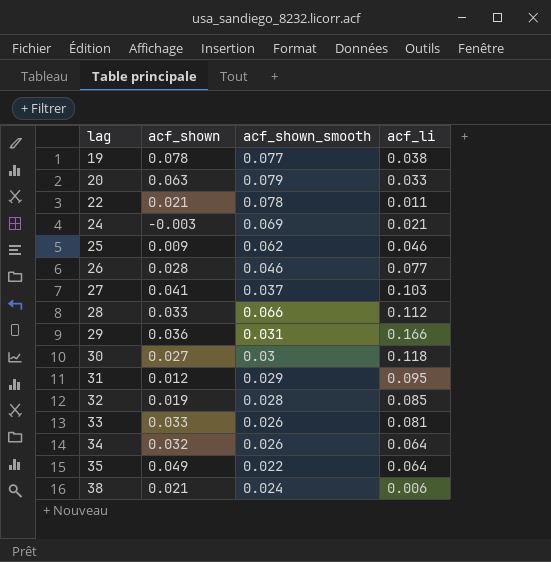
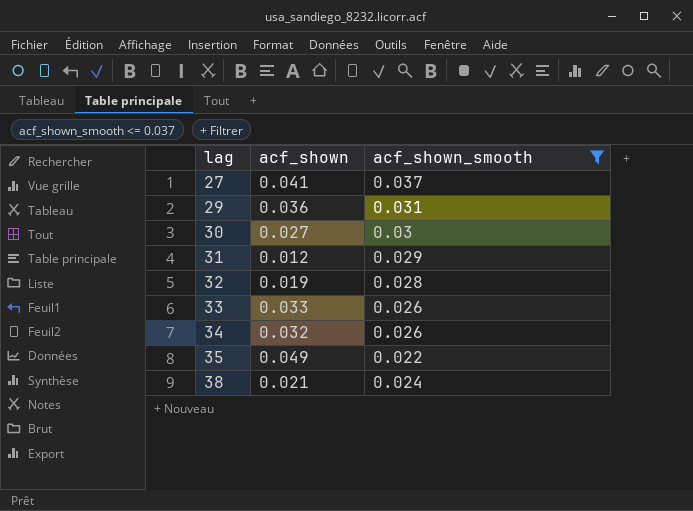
filter: none -> acf_shown_smooth <= 0.037
column acf_li | position: 4 -> none

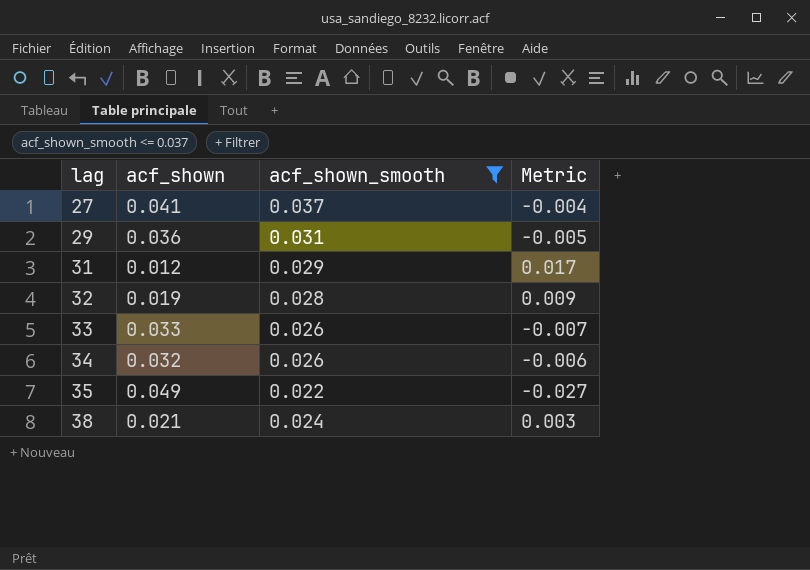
column Metric | formula: none -> [acf_shown_smooth] - [acf_shown]
row 30: 0.027 | 0.03 -> none

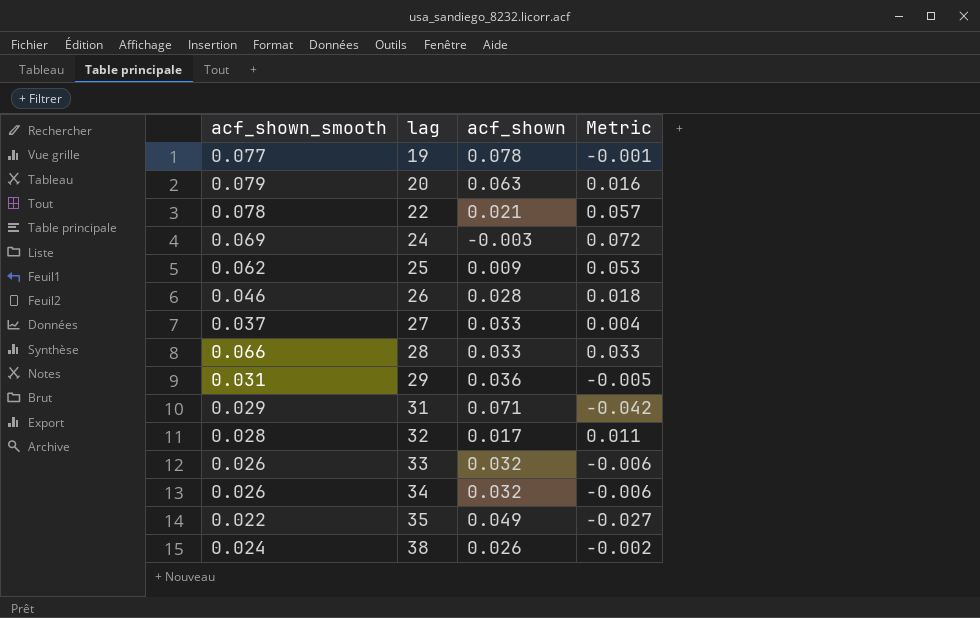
filter: acf_shown_smooth <= 0.037 -> none
column acf_shown_smooth | position: 3 -> 1
27 | acf_shown: 0.041 -> 0.033
27 | Metric: -0.004 -> 0.004
31 | acf_shown: 0.012 -> 0.071
31 | Metric: 0.017 -> -0.042
32 | acf_shown: 0.019 -> 0.017
32 | Metric: 0.009 -> 0.011
33 | acf_shown: 0.033 -> 0.032
33 | Metric: -0.007 -> -0.006
38 | acf_shown: 0.021 -> 0.026
38 | Metric: 0.003 -> -0.002

